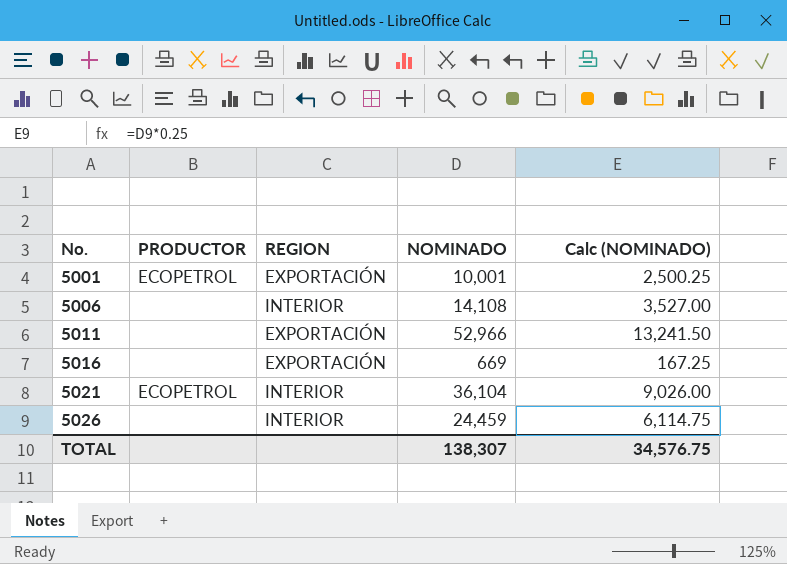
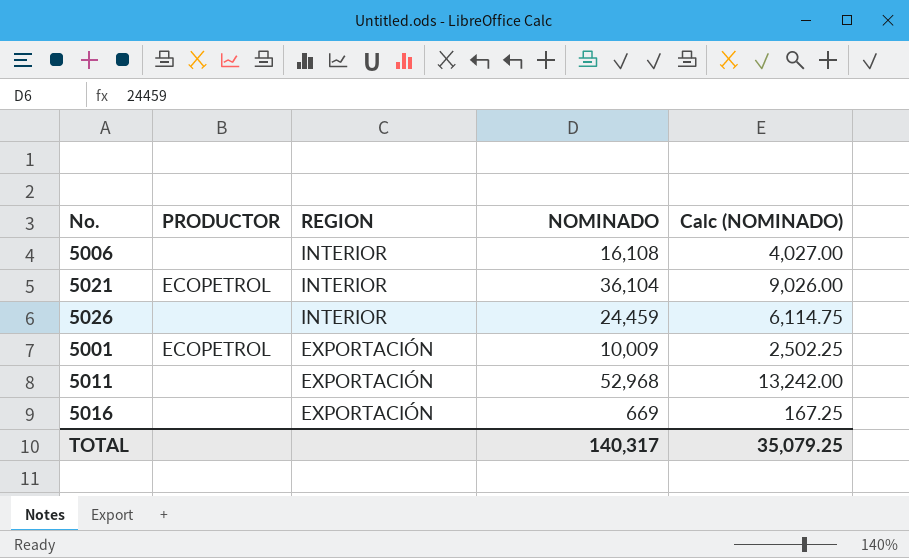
row order: No. ascending -> REGION descending
5006 | NOMINADO: 14,108 -> 16,108
5006 | Calc (NOMINADO): 3,527.00 -> 4,027.00
5001 | NOMINADO: 10,001 -> 10,009
5001 | Calc (NOMINADO): 2,500.25 -> 2,502.25
5011 | NOMINADO: 52,966 -> 52,968
5011 | Calc (NOMINADO): 13,241.50 -> 13,242.00
TOTAL | NOMINADO: 138,307 -> 140,317
TOTAL | Calc (NOMINADO): 34,576.75 -> 35,079.25

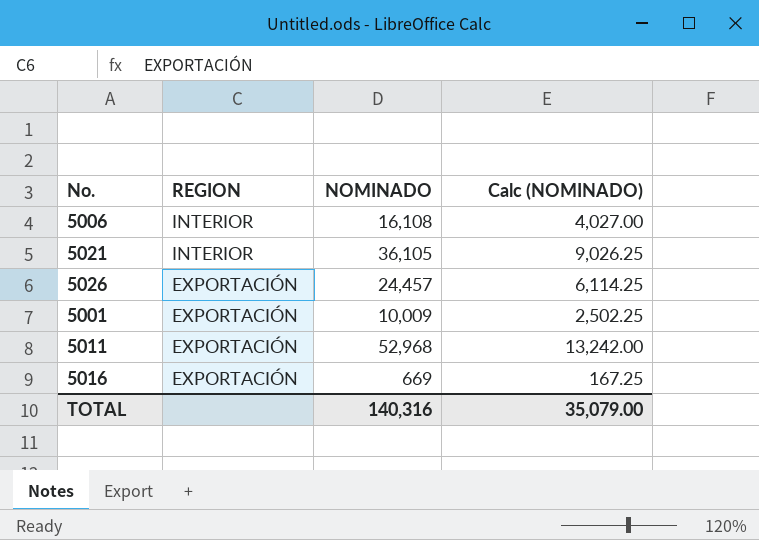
column PRODUCTOR | position: 2 -> none
5021 | NOMINADO: 36,104 -> 36,105
5021 | Calc (NOMINADO): 9,026.00 -> 9,026.25
5026 | REGION: INTERIOR -> EXPORTACIÓN
5026 | NOMINADO: 24,459 -> 24,457
5026 | Calc (NOMINADO): 6,114.75 -> 6,114.25
TOTAL | NOMINADO: 140,317 -> 140,316
TOTAL | Calc (NOMINADO): 35,079.25 -> 35,079.00

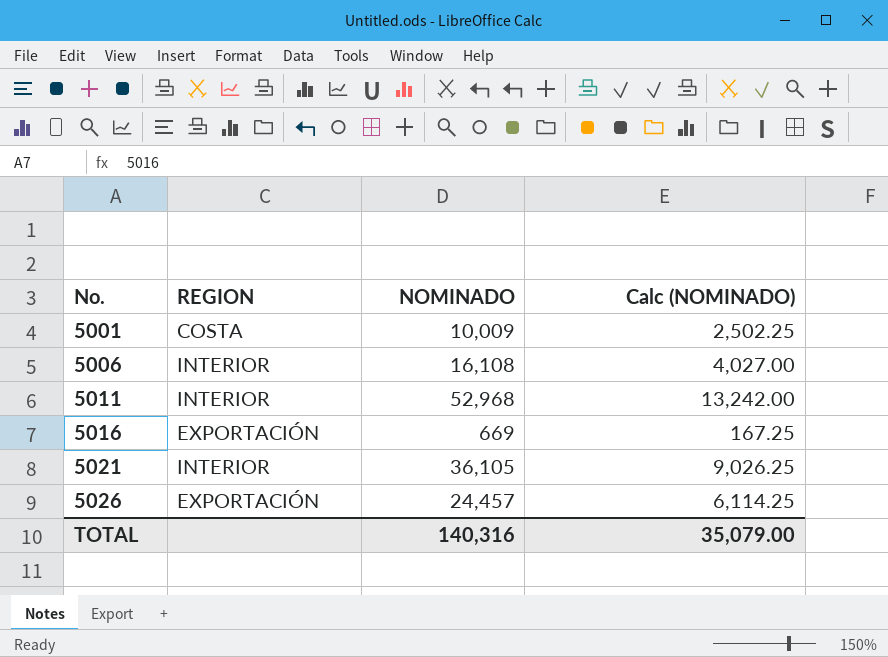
row order: REGION descending -> No. ascending
5001 | REGION: EXPORTACIÓN -> COSTA
5011 | REGION: EXPORTACIÓN -> INTERIOR

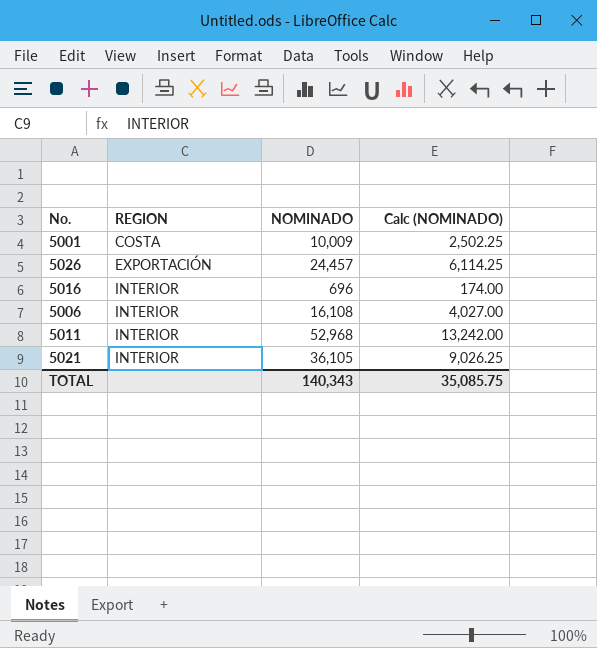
row order: No. ascending -> REGION ascending
5016 | REGION: EXPORTACIÓN -> INTERIOR
5016 | NOMINADO: 669 -> 696
5016 | Calc (NOMINADO): 167.25 -> 174.00
TOTAL | NOMINADO: 140,316 -> 140,343
TOTAL | Calc (NOMINADO): 35,079.00 -> 35,085.75

